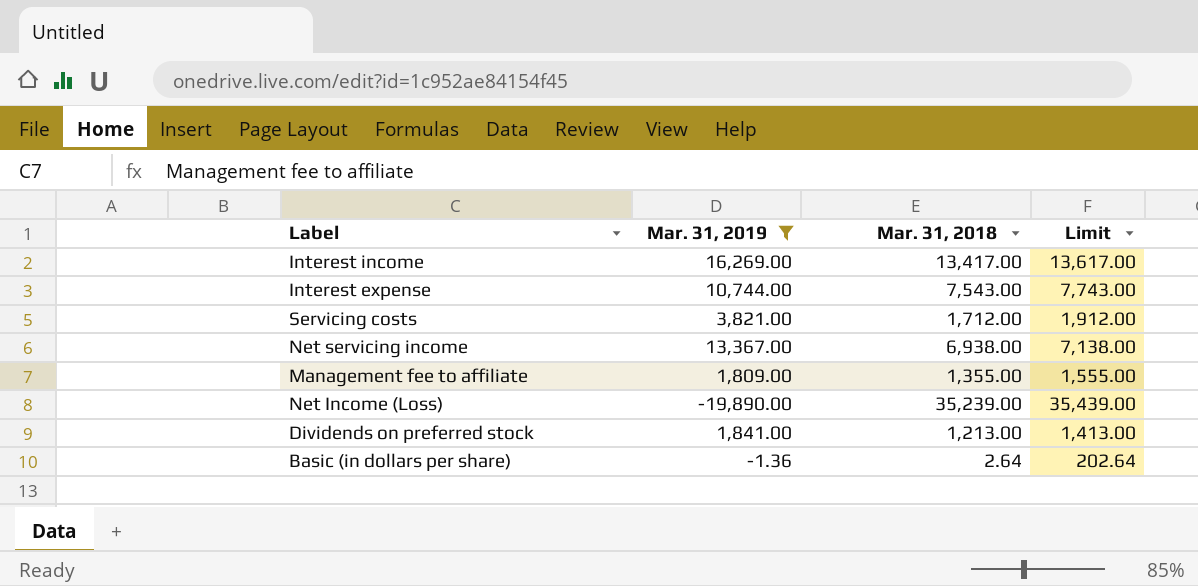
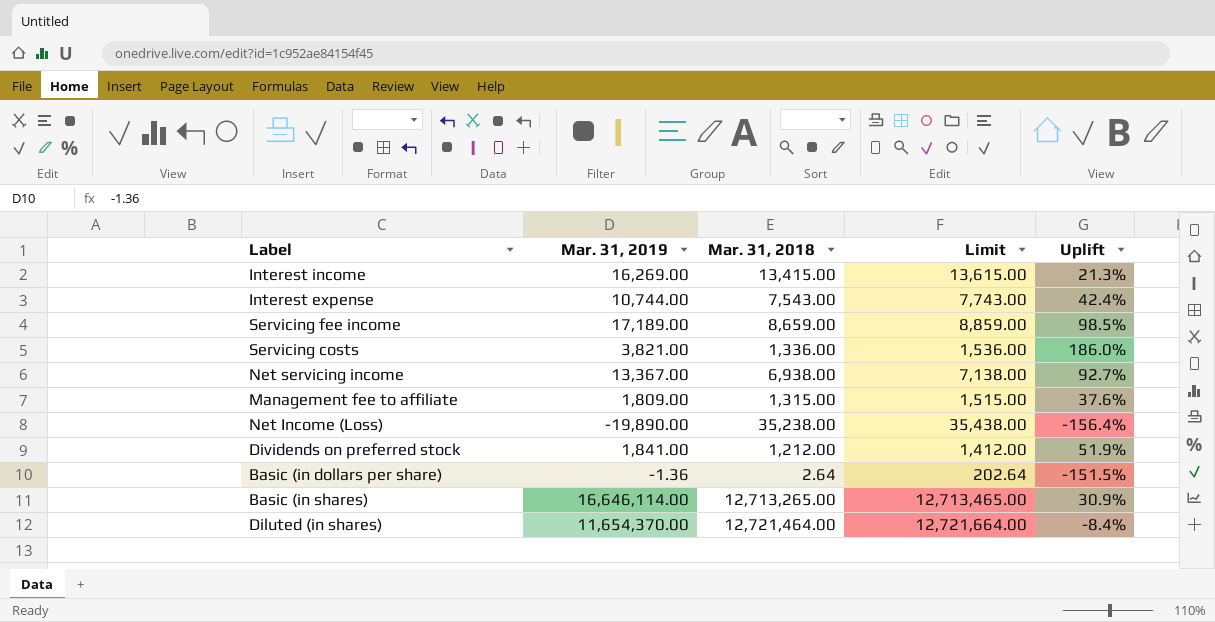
filter: Mar. 31, 2019 <= 16,269.00 -> none
column Uplift | formula: none -> ([Mar. 31, 2019] - [Mar. 31, 2018]) / [Mar. 31, 2018]
Interest income | Mar. 31, 2018: 13,417.00 -> 13,415.00
Interest income | Limit: 13,617.00 -> 13,615.00
Servicing costs | Mar. 31, 2018: 1,712.00 -> 1,336.00
Servicing costs | Limit: 1,912.00 -> 1,536.00
Management fee to affiliate | Mar. 31, 2018: 1,355.00 -> 1,315.00
Management fee to affiliate | Limit: 1,555.00 -> 1,515.00
Net Income (Loss) | Mar. 31, 2018: 35,239.00 -> 35,238.00
Net Income (Loss) | Limit: 35,439.00 -> 35,438.00
Dividends on preferred stock | Mar. 31, 2018: 1,213.00 -> 1,212.00
Dividends on preferred stock | Limit: 1,413.00 -> 1,412.00

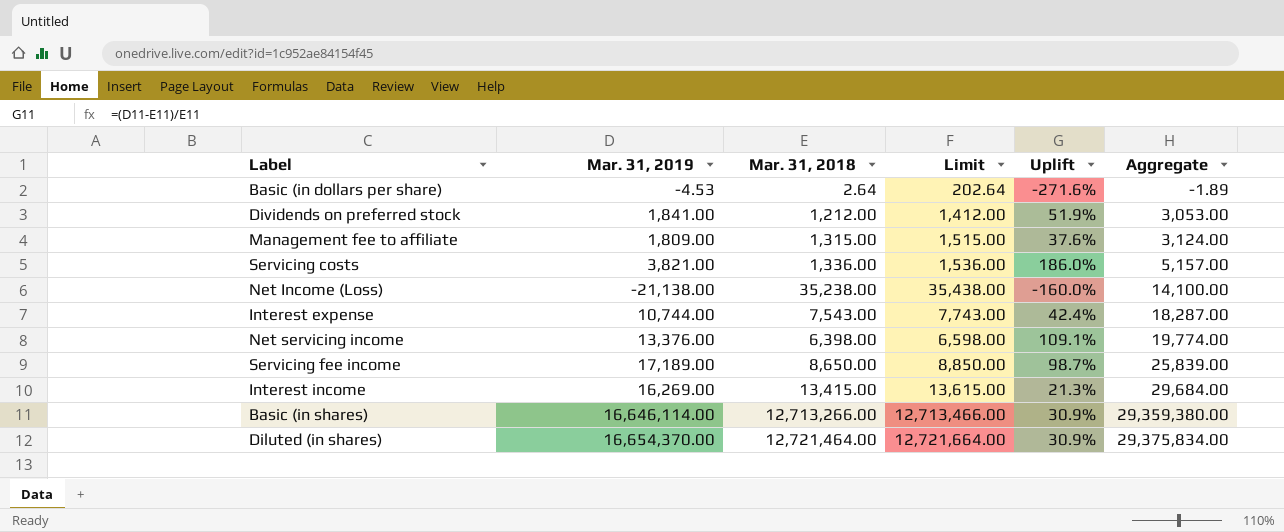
row order: none -> Aggregate ascending
column Aggregate | formula: none -> [Mar. 31, 2019] + [Mar. 31, 2018]
Basic (in dollars per share) | Mar. 31, 2019: -1.36 -> -4.53
Basic (in dollars per share) | Uplift: -151.5% -> -271.6%
Net Income (Loss) | Mar. 31, 2019: -19,890.00 -> -21,138.00
Net Income (Loss) | Uplift: -156.4% -> -160.0%
Net servicing income | Mar. 31, 2019: 13,367.00 -> 13,376.00
Net servicing income | Mar. 31, 2018: 6,938.00 -> 6,398.00
Net servicing income | Limit: 7,138.00 -> 6,598.00
Net servicing income | Uplift: 92.7% -> 109.1%
Servicing fee income | Mar. 31, 2018: 8,659.00 -> 8,650.00
Servicing fee income | Limit: 8,859.00 -> 8,850.00
Servicing fee income | Uplift: 98.5% -> 98.7%
Basic (in shares) | Mar. 31, 2018: 12,713,265.00 -> 12,713,266.00
Basic (in shares) | Limit: 12,713,465.00 -> 12,713,466.00
Diluted (in shares) | Mar. 31, 2019: 11,654,370.00 -> 16,654,370.00
Diluted (in shares) | Uplift: -8.4% -> 30.9%

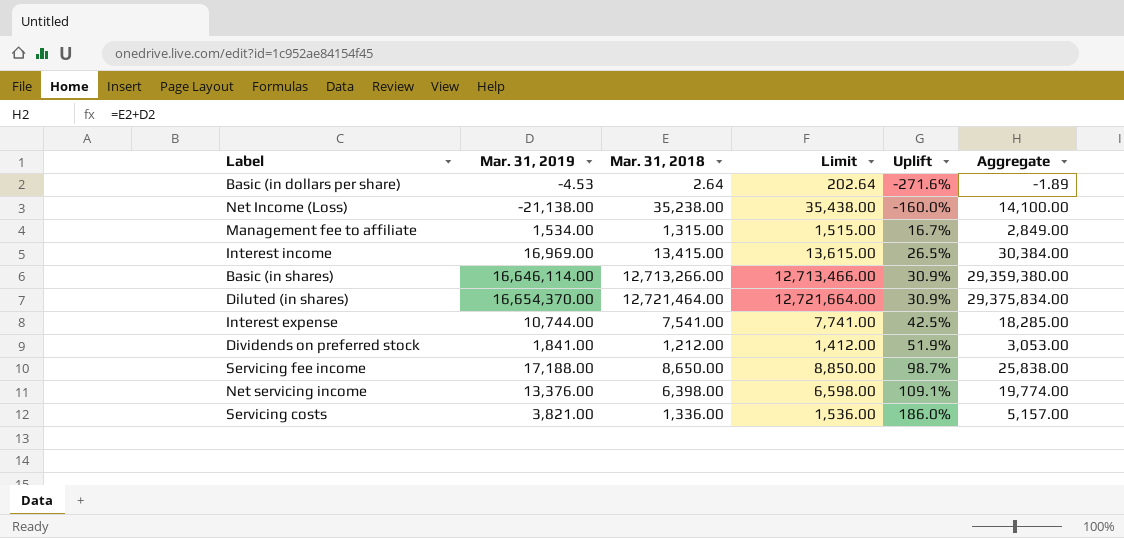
row order: Aggregate ascending -> Uplift ascending
Management fee to affiliate | Mar. 31, 2019: 1,809.00 -> 1,534.00
Management fee to affiliate | Uplift: 37.6% -> 16.7%
Management fee to affiliate | Aggregate: 3,124.00 -> 2,849.00
Interest income | Mar. 31, 2019: 16,269.00 -> 16,969.00
Interest income | Uplift: 21.3% -> 26.5%
Interest income | Aggregate: 29,684.00 -> 30,384.00
Interest expense | Mar. 31, 2018: 7,543.00 -> 7,541.00
Interest expense | Limit: 7,743.00 -> 7,741.00
Interest expense | Uplift: 42.4% -> 42.5%
Interest expense | Aggregate: 18,287.00 -> 18,285.00
Servicing fee income | Mar. 31, 2019: 17,189.00 -> 17,188.00
Servicing fee income | Aggregate: 25,839.00 -> 25,838.00

